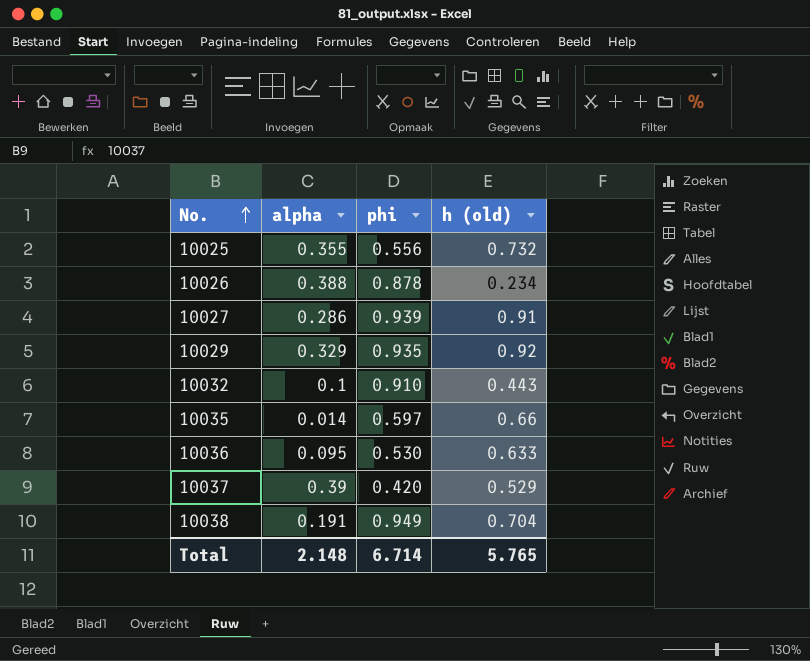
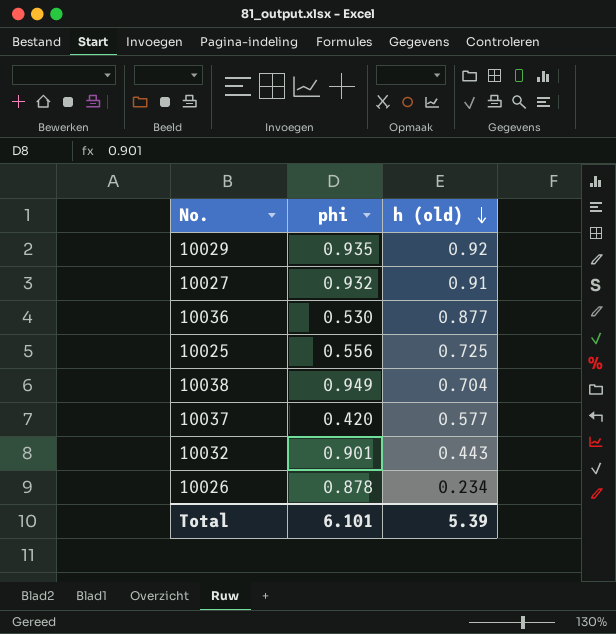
row order: No. ascending -> h (old) descending
column alpha | position: 2 -> none
row 10035: 0.014 | 0.597 | 0.66 -> none
10027 | phi: 0.939 -> 0.932
10036 | h (old): 0.633 -> 0.877
10025 | h (old): 0.732 -> 0.725
10037 | h (old): 0.529 -> 0.577
10032 | phi: 0.910 -> 0.901
Total | phi: 6.714 -> 6.101
Total | h (old): 5.765 -> 5.39

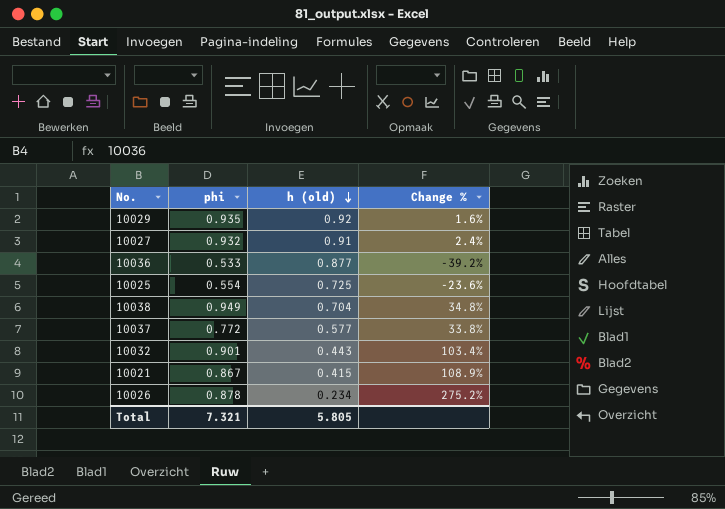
column Change % | formula: none -> ([phi] - [h (old)]) / [h (old)]
10036 | phi: 0.530 -> 0.533
10025 | phi: 0.556 -> 0.554
10037 | phi: 0.420 -> 0.772
row 10021: none -> 0.867 | 0.415 | 108.9%
Total | phi: 6.101 -> 7.321
Total | h (old): 5.39 -> 5.805

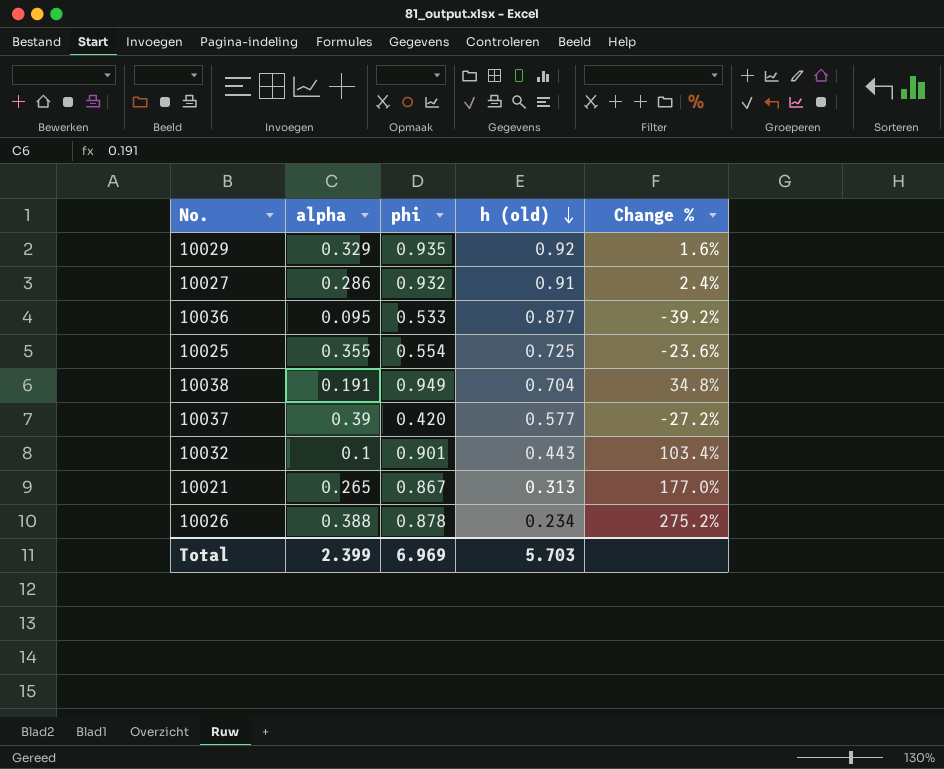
column alpha | position: none -> 2
10037 | phi: 0.772 -> 0.420
10037 | Change %: 33.8% -> -27.2%
10021 | h (old): 0.415 -> 0.313
10021 | Change %: 108.9% -> 177.0%
Total | phi: 7.321 -> 6.969
Total | h (old): 5.805 -> 5.703

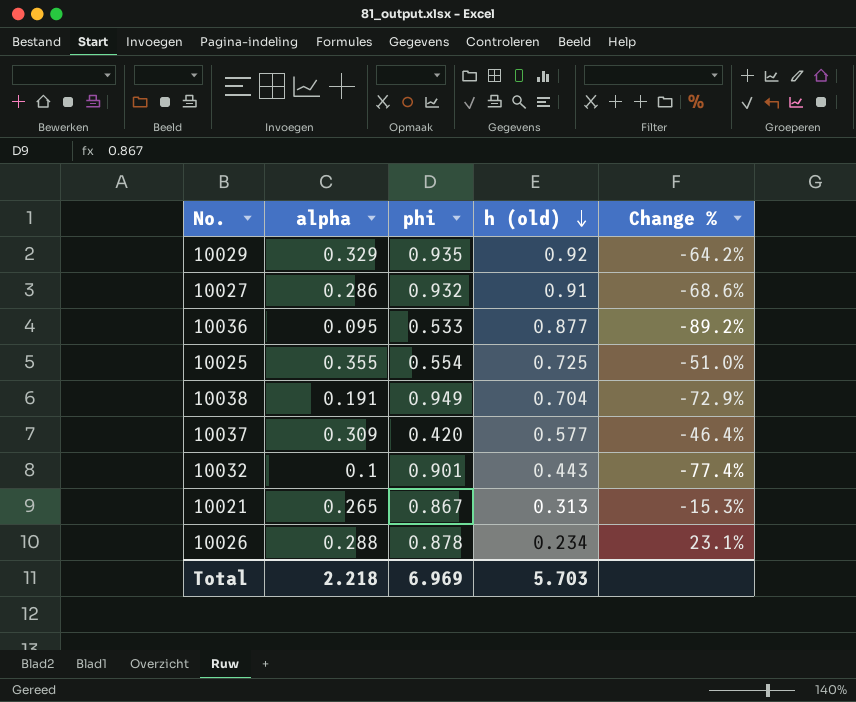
column Change % | formula: ([phi] - [h (old)]) / [h (old)] -> ([alpha] - [h (old)]) / [h (old)]
10037 | alpha: 0.39 -> 0.309
10026 | alpha: 0.388 -> 0.288
Total | alpha: 2.399 -> 2.218

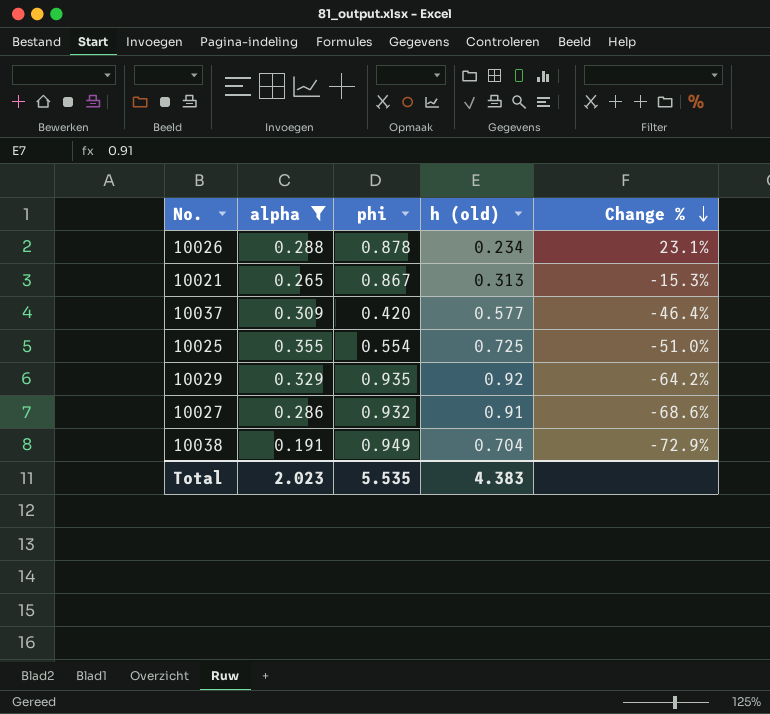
filter: none -> alpha >= 0.191
row order: h (old) descending -> Change % descending
Total | alpha: 2.218 -> 2.023
Total | phi: 6.969 -> 5.535
Total | h (old): 5.703 -> 4.383

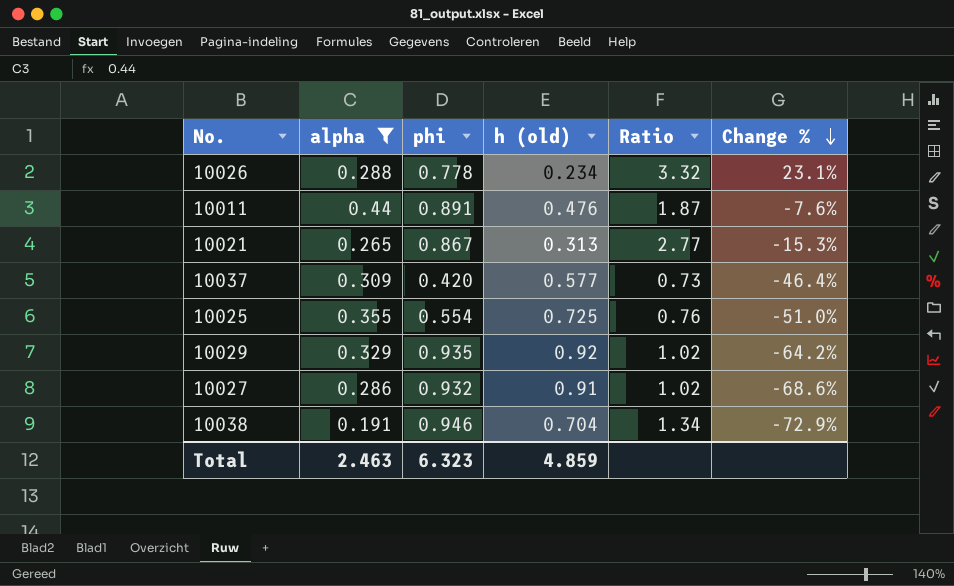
column Ratio | formula: none -> [phi] / [h (old)]
10026 | phi: 0.878 -> 0.778
row 10011: none -> 0.44 | 0.891 | 0.476 | 1.87 | -7.6%
10038 | phi: 0.949 -> 0.946
Total | alpha: 2.023 -> 2.463
Total | phi: 5.535 -> 6.323
Total | h (old): 4.383 -> 4.859

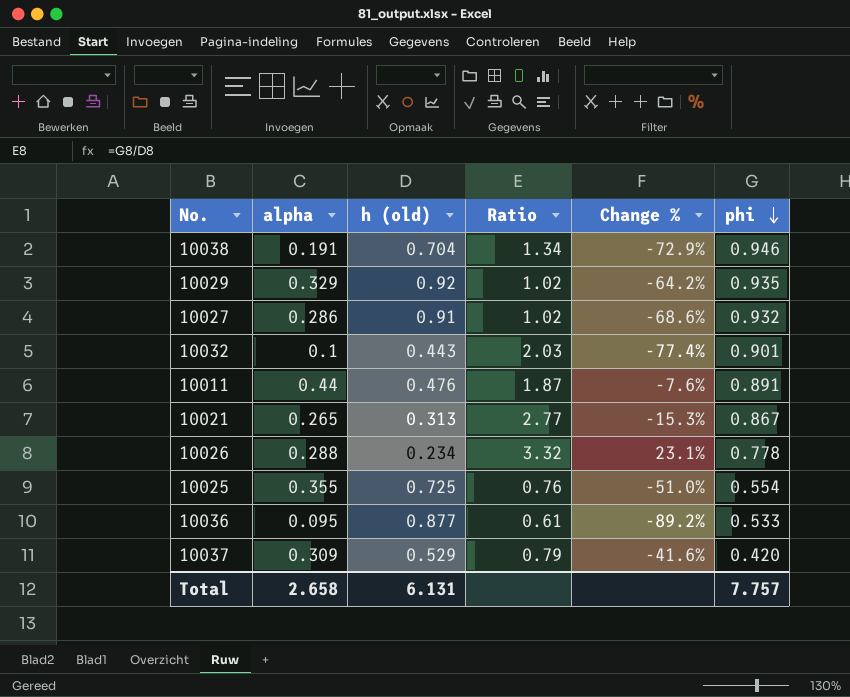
filter: alpha >= 0.191 -> none
row order: Change % descending -> phi descending
column phi | position: 3 -> 6
10037 | h (old): 0.577 -> 0.529
10037 | Ratio: 0.73 -> 0.79
10037 | Change %: -46.4% -> -41.6%
Total | alpha: 2.463 -> 2.658
Total | h (old): 4.859 -> 6.131
Total | phi: 6.323 -> 7.757

